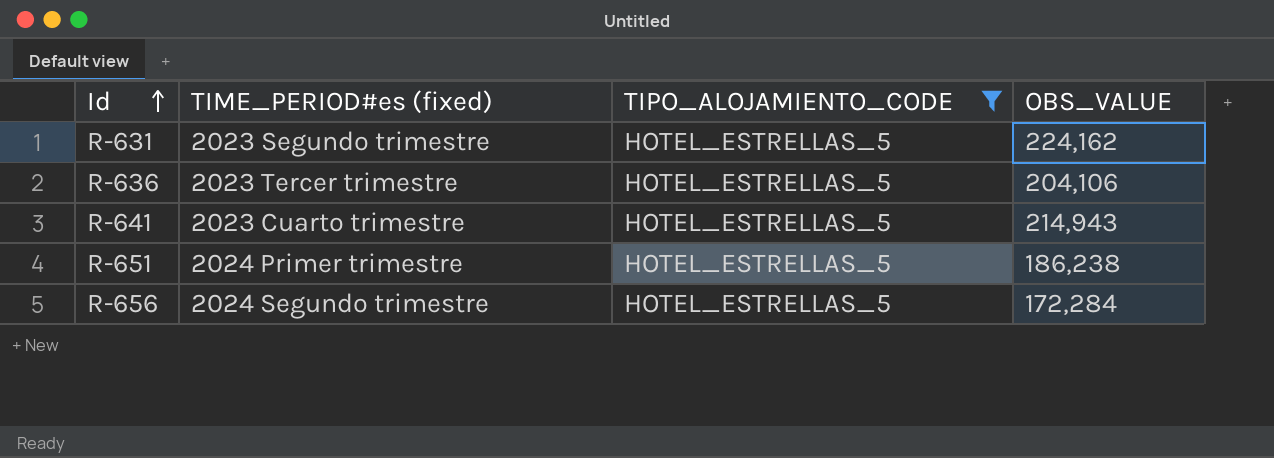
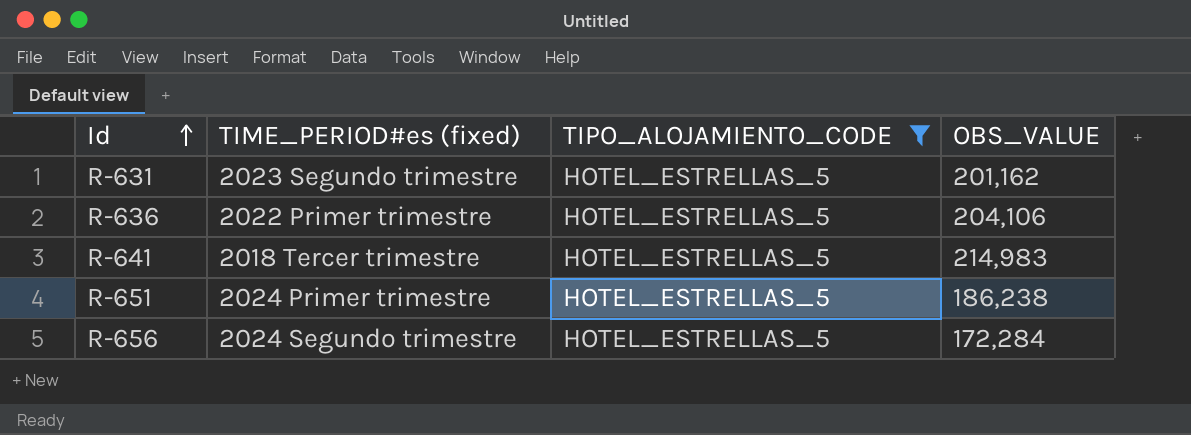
R-631 | OBS_VALUE: 224,162 -> 201,162
R-636 | TIME_PERIOD#es (fixed): 2023 Tercer trimestre -> 2022 Primer trimestre
R-641 | TIME_PERIOD#es (fixed): 2023 Cuarto trimestre -> 2018 Tercer trimestre
R-641 | OBS_VALUE: 214,943 -> 214,983

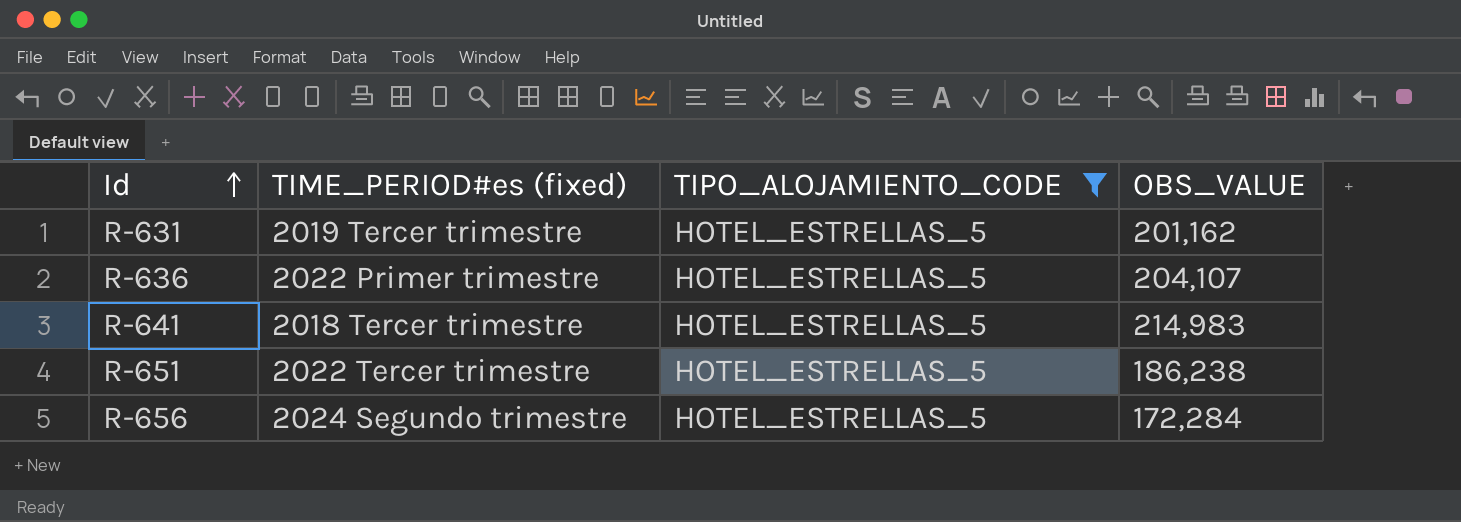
R-631 | TIME_PERIOD#es (fixed): 2023 Segundo trimestre -> 2019 Tercer trimestre
R-636 | OBS_VALUE: 204,106 -> 204,107
R-651 | TIME_PERIOD#es (fixed): 2024 Primer trimestre -> 2022 Tercer trimestre

